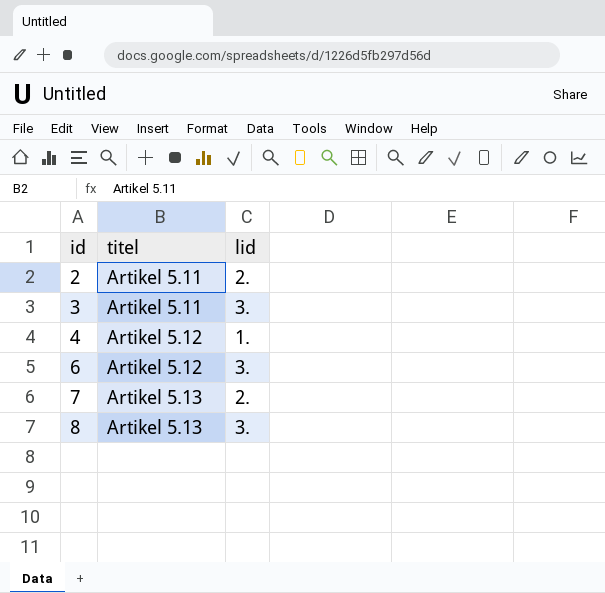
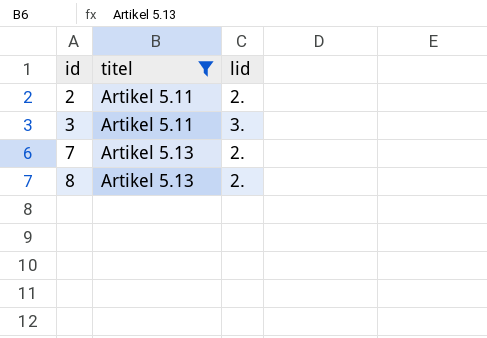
filter: none -> titel != Artikel 5.12
8 | lid: 3. -> 2.

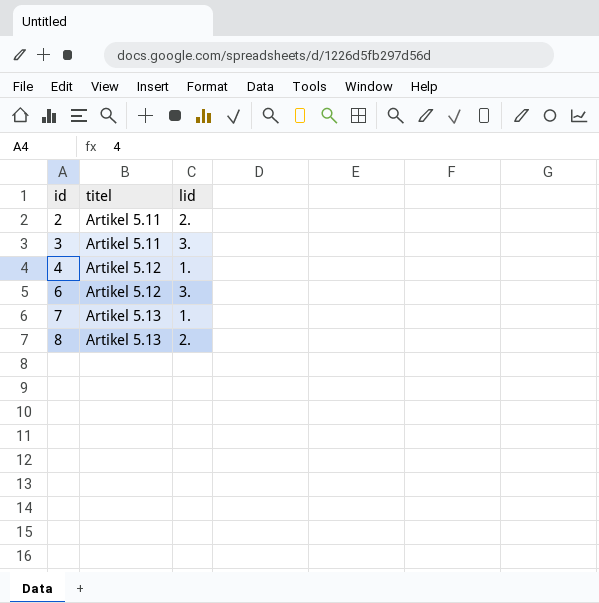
filter: titel != Artikel 5.12 -> none
7 | lid: 2. -> 1.

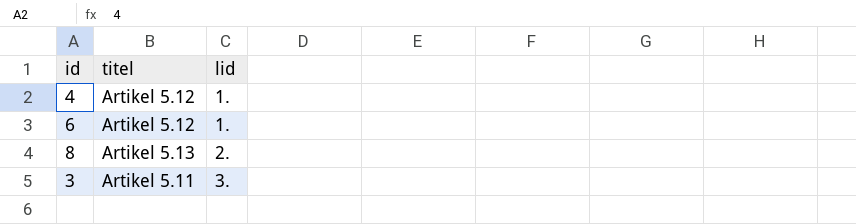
row order: id ascending -> lid ascending
row 2: Artikel 5.11 | 2. -> none
row 7: Artikel 5.13 | 1. -> none
6 | lid: 3. -> 1.

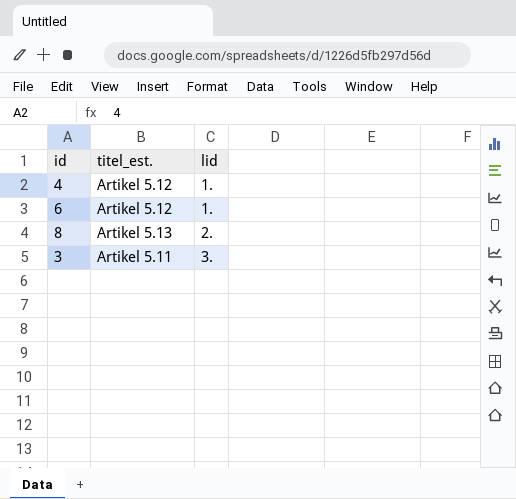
column name: titel -> titel_est.

